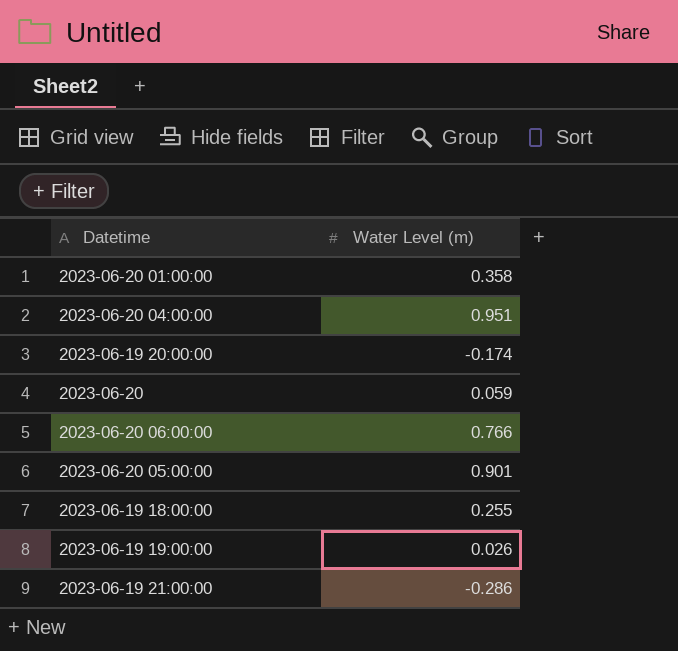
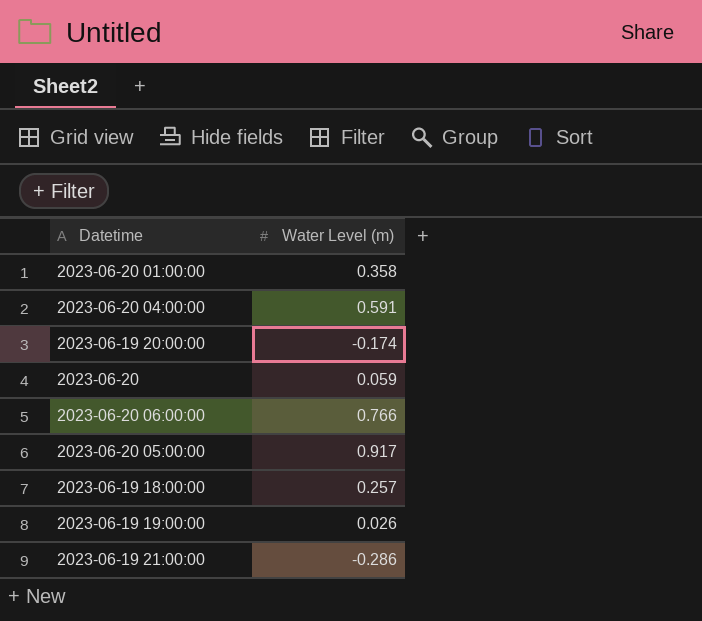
2023-06-20 04:00:00 | Water Level (m): 0.951 -> 0.591
2023-06-20 05:00:00 | Water Level (m): 0.901 -> 0.917
2023-06-19 18:00:00 | Water Level (m): 0.255 -> 0.257

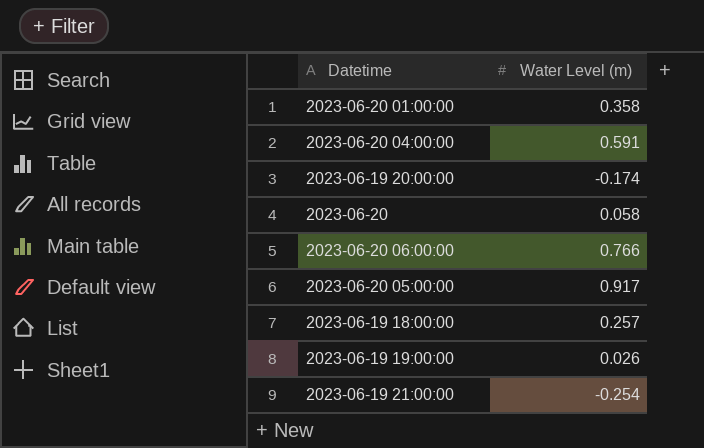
2023-06-20 | Water Level (m): 0.059 -> 0.058
2023-06-19 21:00:00 | Water Level (m): -0.286 -> -0.254

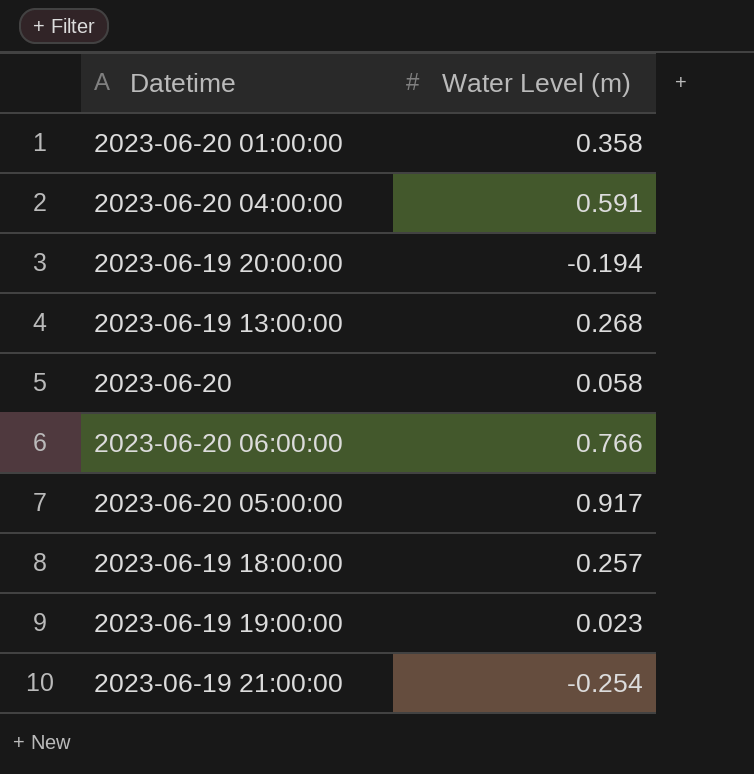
2023-06-19 20:00:00 | Water Level (m): -0.174 -> -0.194
row 2023-06-19 13:00:00: none -> 0.268
2023-06-19 19:00:00 | Water Level (m): 0.026 -> 0.023

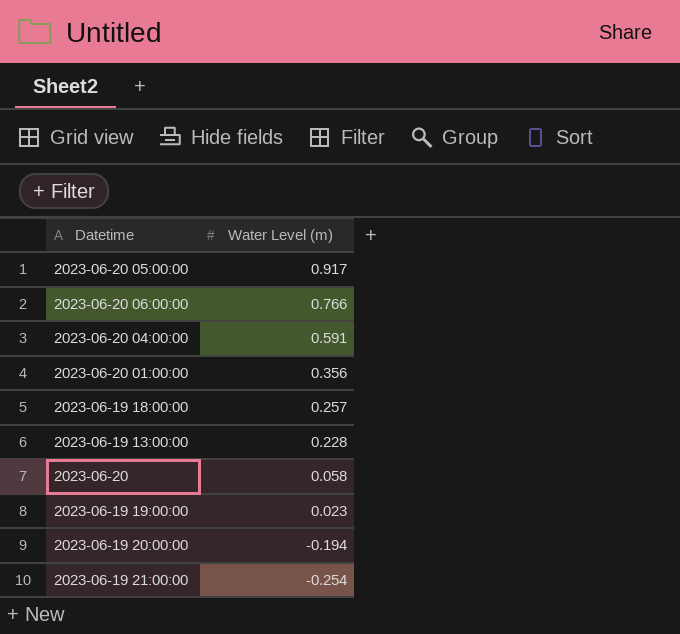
row order: none -> Water Level (m) descending
2023-06-20 01:00:00 | Water Level (m): 0.358 -> 0.356
2023-06-19 13:00:00 | Water Level (m): 0.268 -> 0.228

